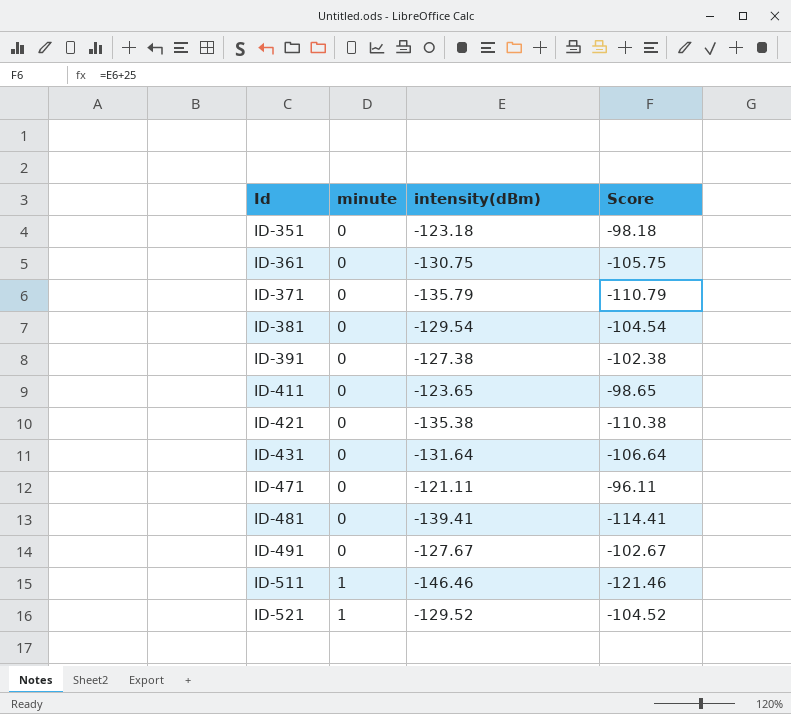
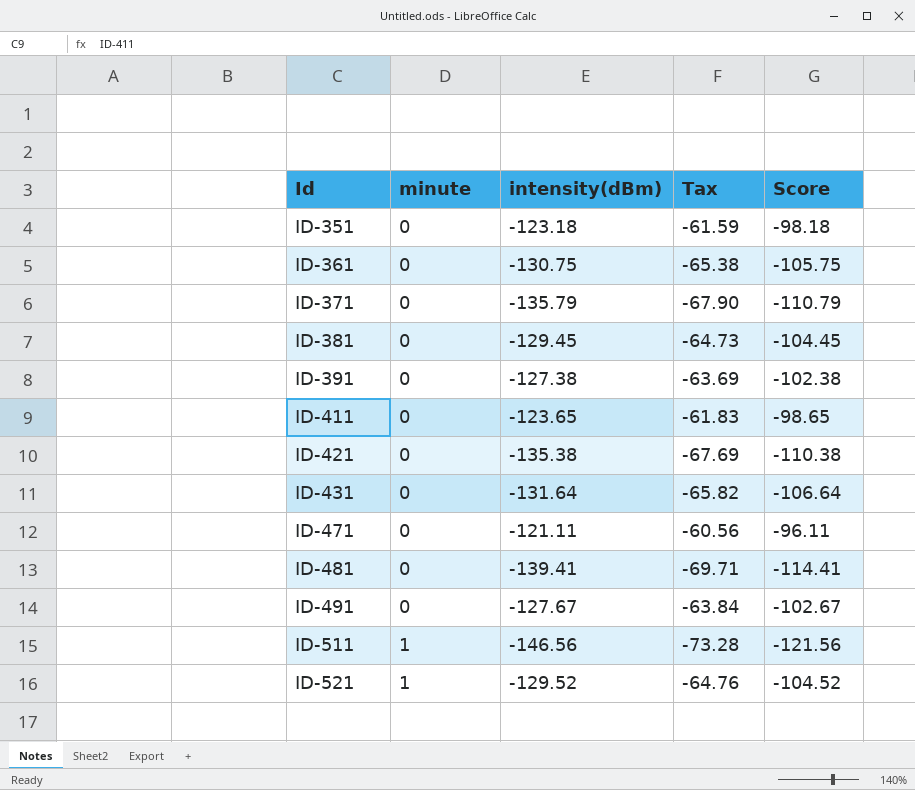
column Tax | formula: none -> [intensity(dBm)] * 0.5
ID-381 | intensity(dBm): -129.54 -> -129.45
ID-381 | Score: -104.54 -> -104.45
ID-511 | intensity(dBm): -146.46 -> -146.56
ID-511 | Score: -121.46 -> -121.56

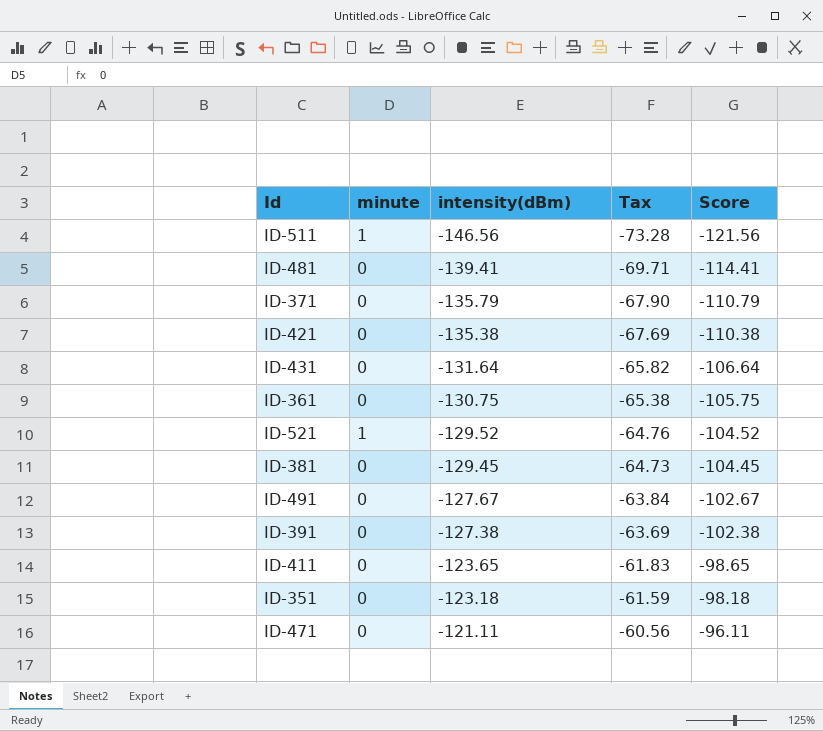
row order: Id ascending -> intensity(dBm) ascending

